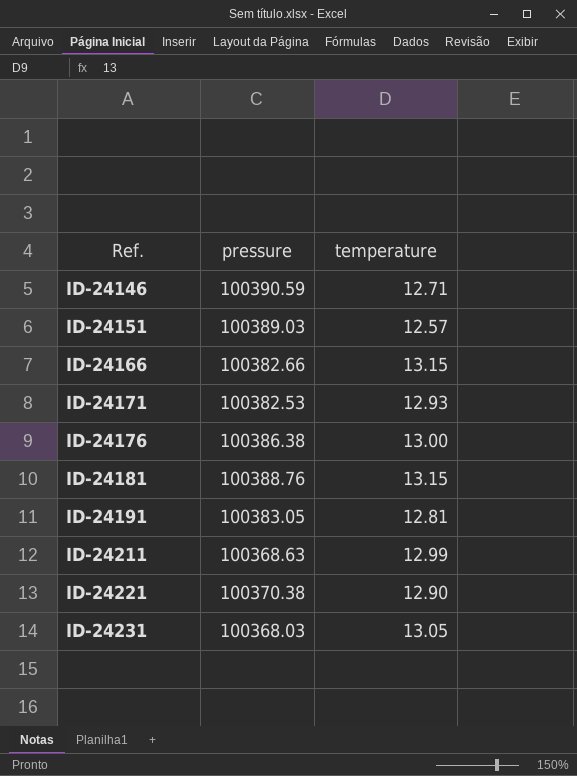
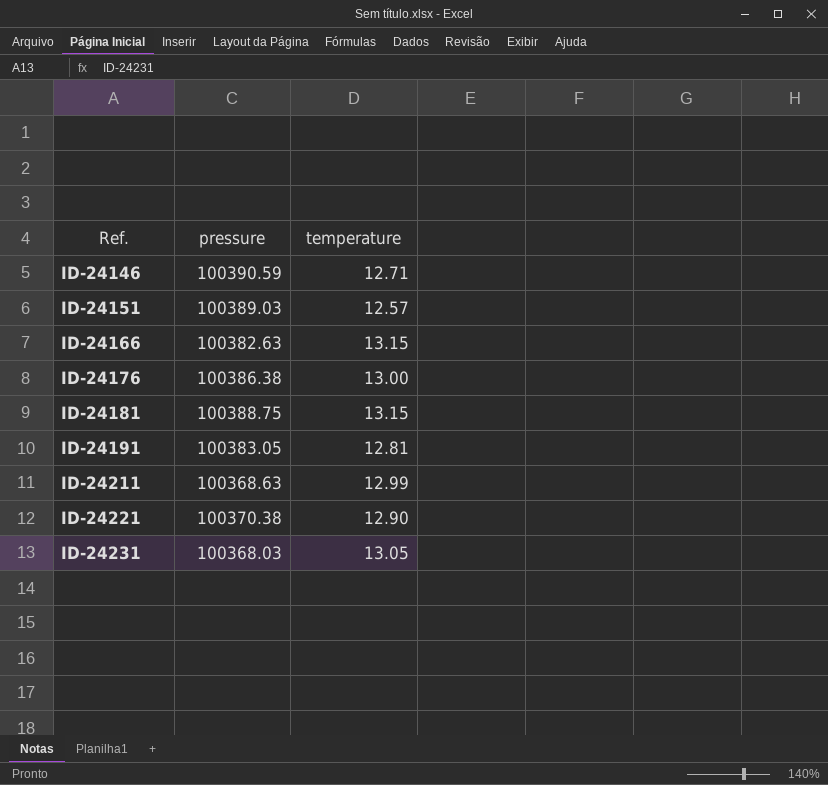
row ID-24171: 100382.53 | 12.93 -> none
ID-24166 | pressure: 100382.66 -> 100382.63
ID-24181 | pressure: 100388.76 -> 100388.75

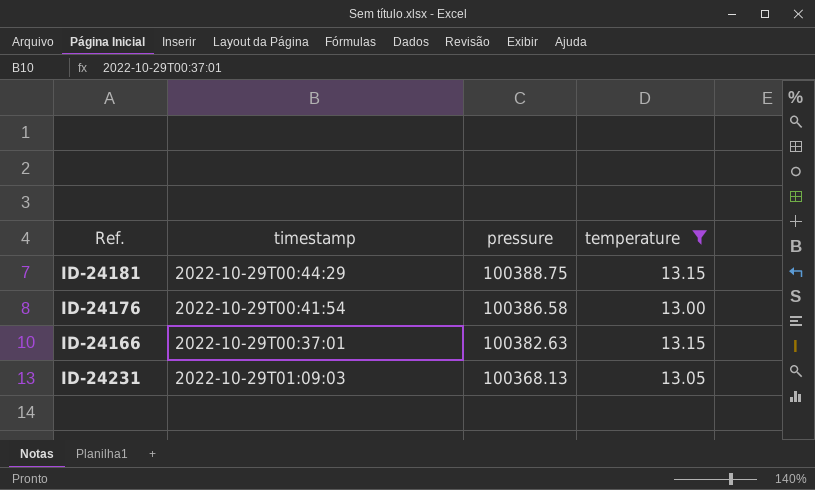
filter: none -> temperature >= 13.00
row order: Ref. ascending -> pressure descending
column timestamp | position: none -> 2
ID-24176 | pressure: 100386.38 -> 100386.58
ID-24231 | pressure: 100368.03 -> 100368.13

